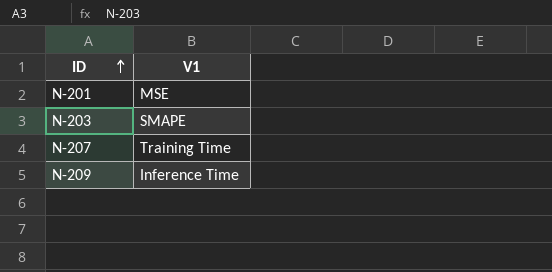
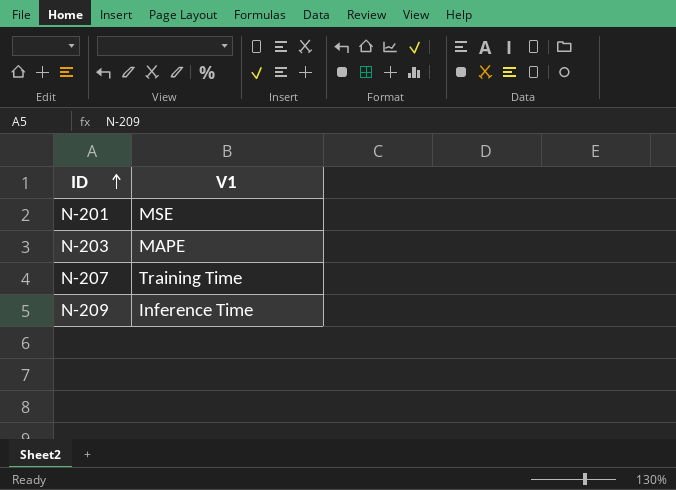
N-203 | V1: SMAPE -> MAPE

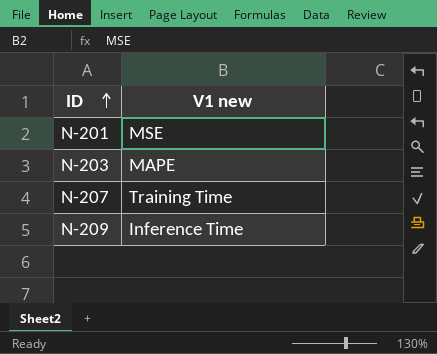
column name: V1 -> V1 new

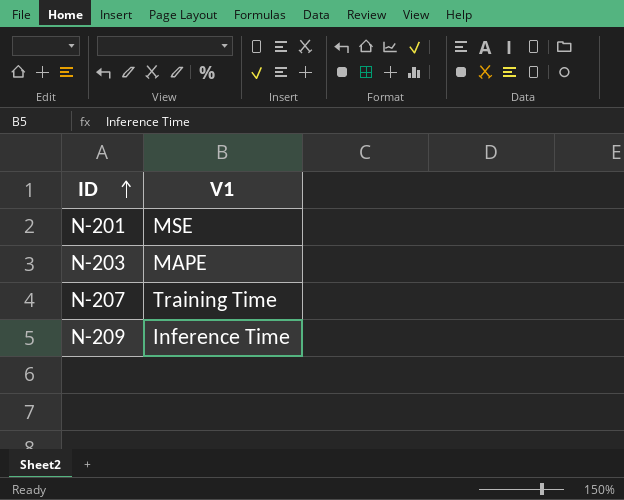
column name: V1 new -> V1

